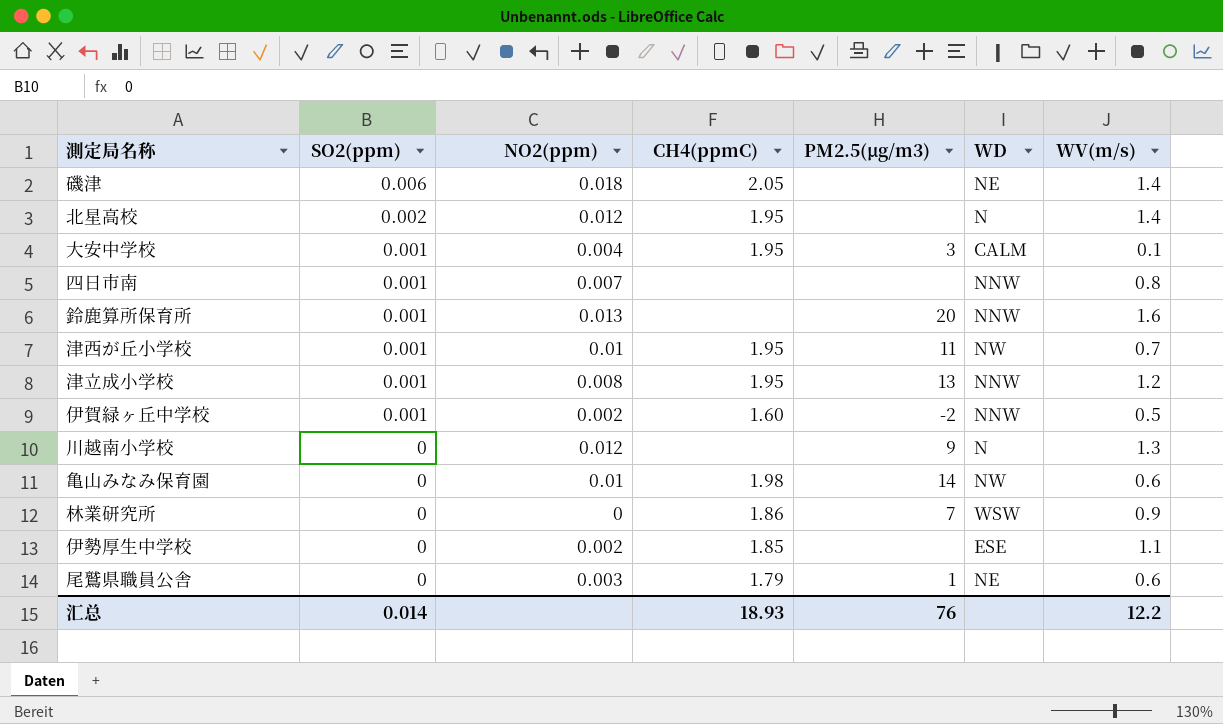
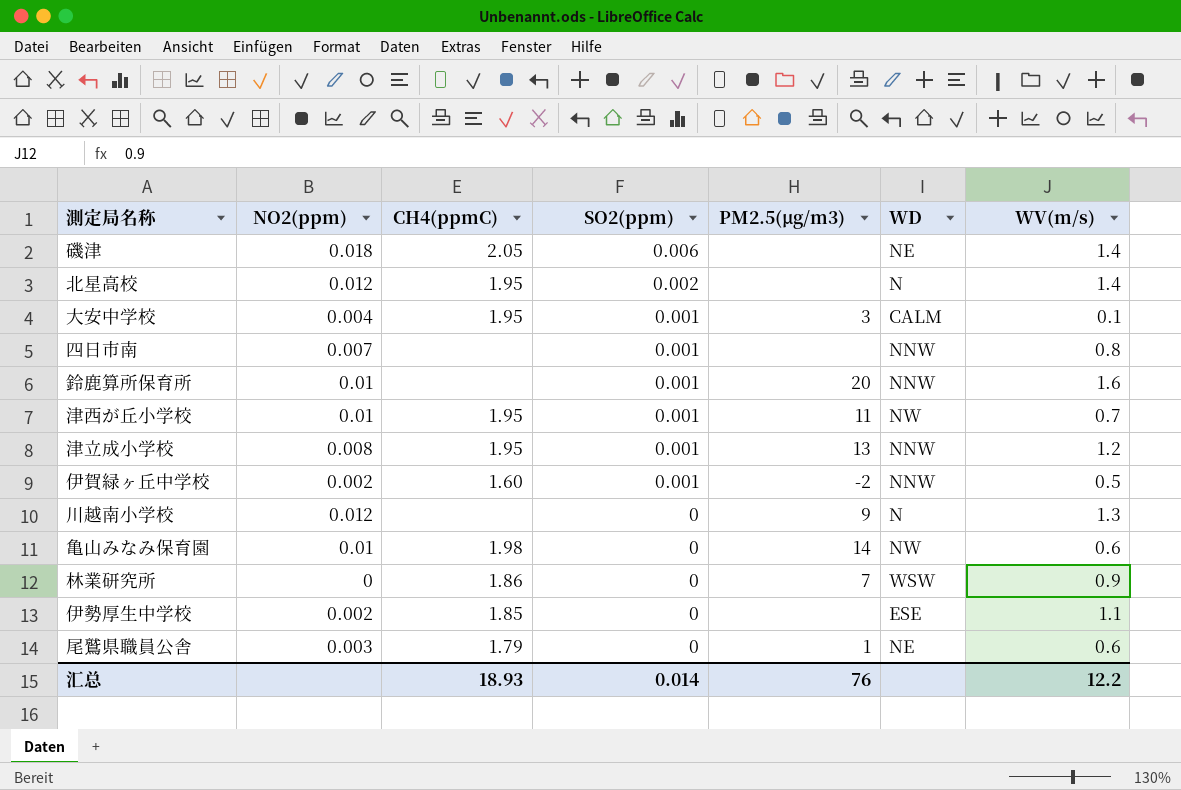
column SO2(ppm) | position: 2 -> 4
鈴鹿算所保育所 | NO2(ppm): 0.013 -> 0.01

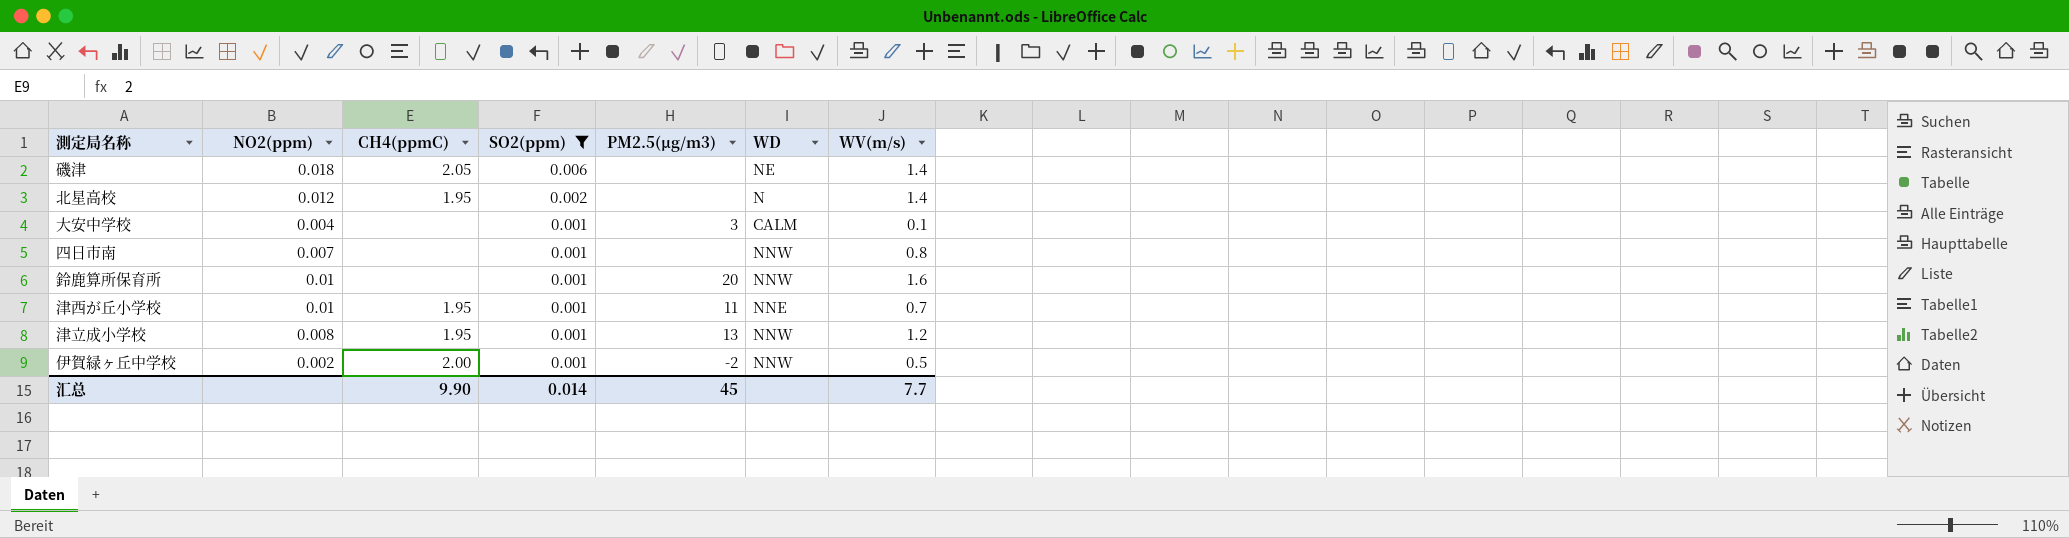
filter: none -> SO2(ppm) != 0
大安中学校 | CH4(ppmC): 1.95 -> none
津西が丘小学校 | WD: NW -> NNE
伊賀緑ヶ丘中学校 | CH4(ppmC): 1.60 -> 2.00
汇总 | CH4(ppmC): 18.93 -> 9.90
汇总 | PM2.5(μg/m3): 76 -> 45
汇总 | WV(m/s): 12.2 -> 7.7

